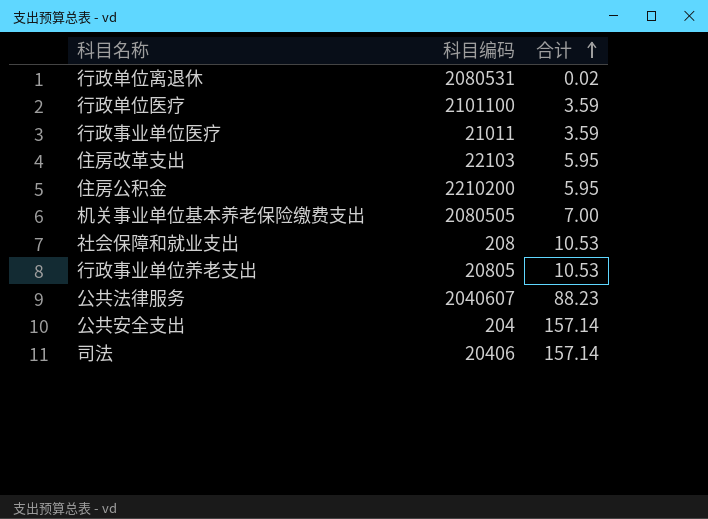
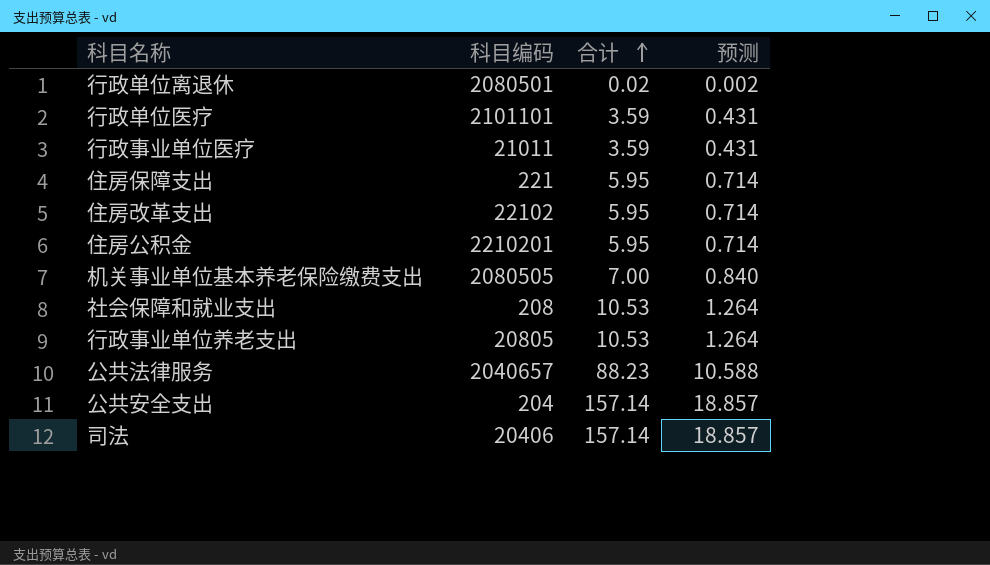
column 预测 | formula: none -> [合计] * 0.12
行政单位离退休 | 科目编码: 2080531 -> 2080501
行政单位医疗 | 科目编码: 2101100 -> 2101101
row 住房保障支出: none -> 221 | 5.95 | 0.714
住房改革支出 | 科目编码: 22103 -> 22102
住房公积金 | 科目编码: 2210200 -> 2210201
公共法律服务 | 科目编码: 2040607 -> 2040657

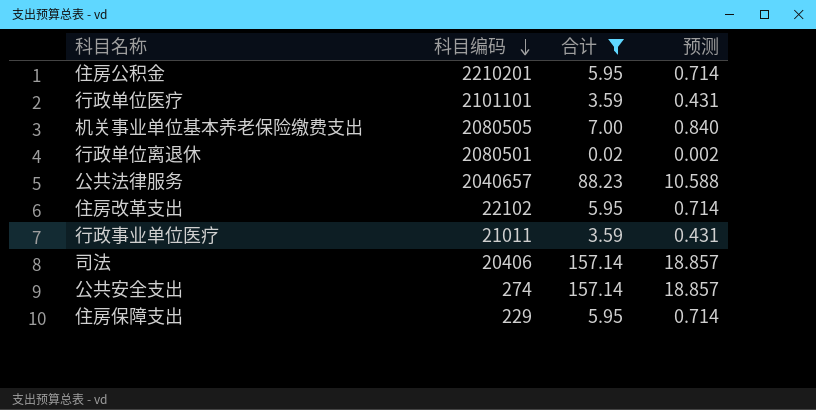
filter: none -> 合计 != 10.53
row order: 合计 ascending -> 科目编码 descending
公共安全支出 | 科目编码: 204 -> 274
住房保障支出 | 科目编码: 221 -> 229

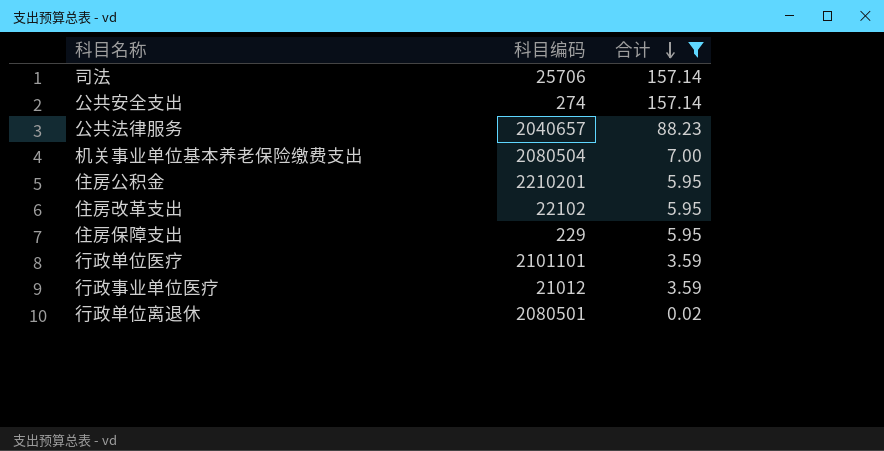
row order: 科目编码 descending -> 合计 descending
column 预测 | formula: [合计] * 0.12 -> none
司法 | 科目编码: 20406 -> 25706
机关事业单位基本养老保险缴费支出 | 科目编码: 2080505 -> 2080504
行政事业单位医疗 | 科目编码: 21011 -> 21012

